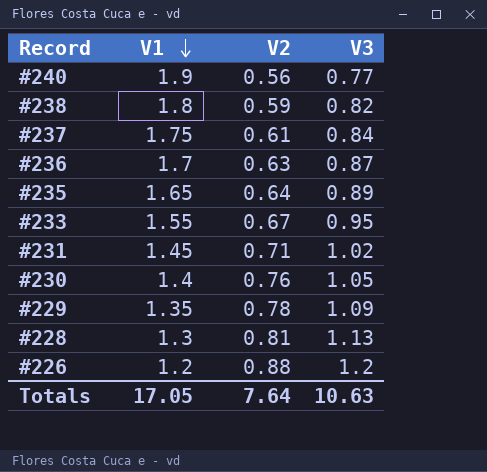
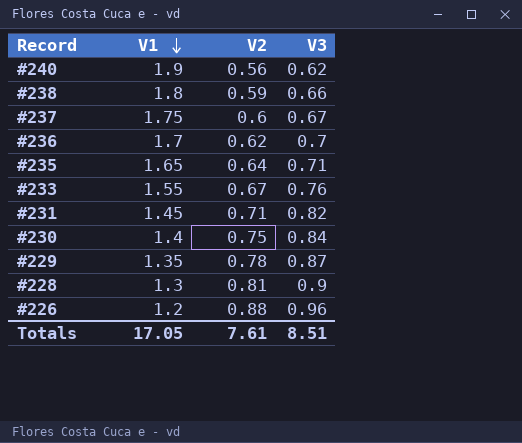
#240 | V3: 0.77 -> 0.62
#238 | V3: 0.82 -> 0.66
#237 | V2: 0.61 -> 0.6
#237 | V3: 0.84 -> 0.67
#236 | V2: 0.63 -> 0.62
#236 | V3: 0.87 -> 0.7
#235 | V3: 0.89 -> 0.71
#233 | V3: 0.95 -> 0.76
#231 | V3: 1.02 -> 0.82
#230 | V2: 0.76 -> 0.75
#230 | V3: 1.05 -> 0.84
#229 | V3: 1.09 -> 0.87
#228 | V3: 1.13 -> 0.9
#226 | V3: 1.2 -> 0.96
Totals | V2: 7.64 -> 7.61
Totals | V3: 10.63 -> 8.51

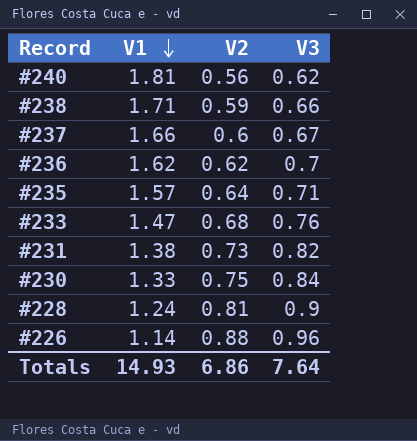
row #229: 1.35 | 0.78 | 0.87 -> none
#240 | V1: 1.9 -> 1.81
#238 | V1: 1.8 -> 1.71
#237 | V1: 1.75 -> 1.66
#236 | V1: 1.7 -> 1.62
#235 | V1: 1.65 -> 1.57
#233 | V1: 1.55 -> 1.47
#233 | V2: 0.67 -> 0.68
#231 | V1: 1.45 -> 1.38
#231 | V2: 0.71 -> 0.73
#230 | V1: 1.4 -> 1.33
#228 | V1: 1.3 -> 1.24
#226 | V1: 1.2 -> 1.14
Totals | V1: 17.05 -> 14.93
Totals | V2: 7.61 -> 6.86
Totals | V3: 8.51 -> 7.64

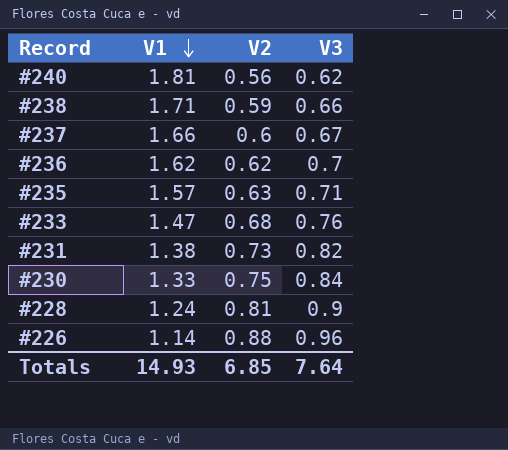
#235 | V2: 0.64 -> 0.63
Totals | V2: 6.86 -> 6.85

